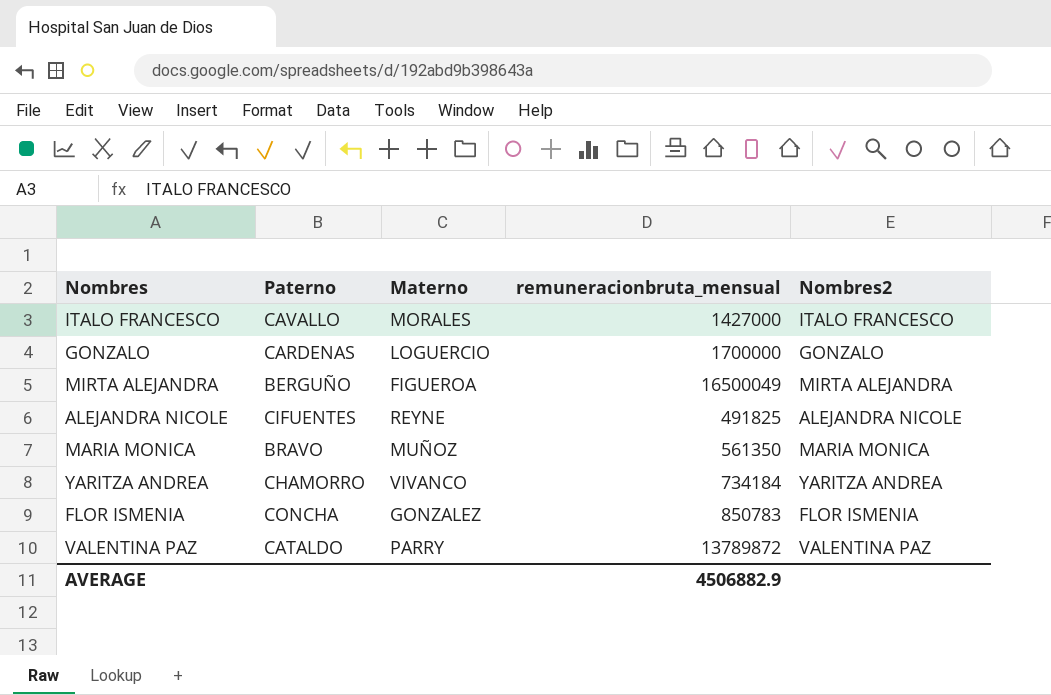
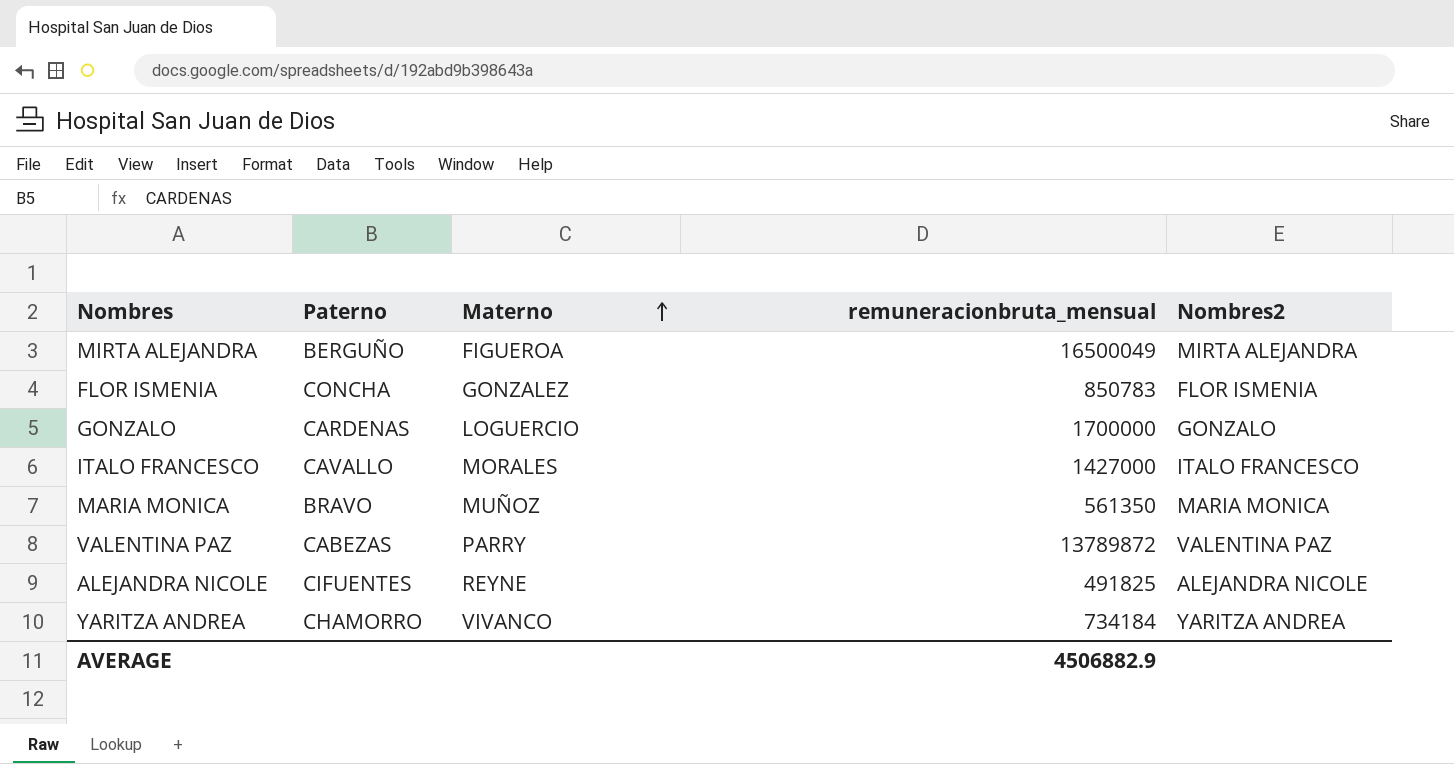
row order: none -> Materno ascending
VALENTINA PAZ | Paterno: CATALDO -> CABEZAS

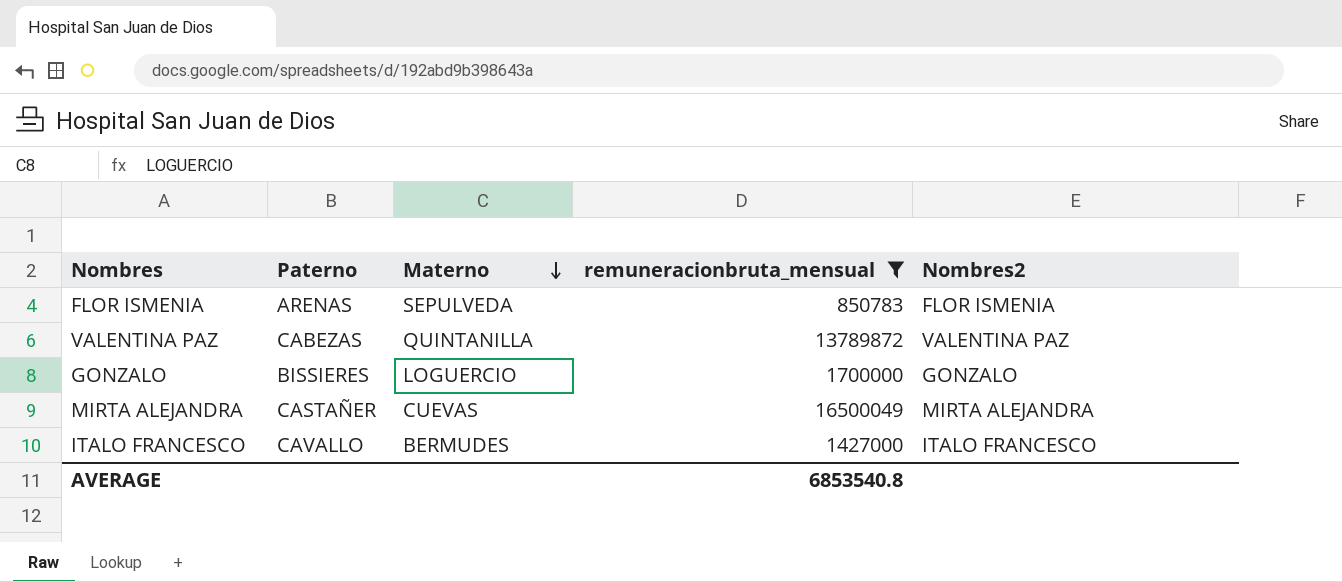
filter: none -> remuneracionbruta_mensual >= 850783
row order: Materno ascending -> Materno descending
FLOR ISMENIA | Paterno: CONCHA -> ARENAS
FLOR ISMENIA | Materno: GONZALEZ -> SEPULVEDA
VALENTINA PAZ | Materno: PARRY -> QUINTANILLA
GONZALO | Paterno: CARDENAS -> BISSIERES
MIRTA ALEJANDRA | Paterno: BERGUÑO -> CASTAÑER
MIRTA ALEJANDRA | Materno: FIGUEROA -> CUEVAS
ITALO FRANCESCO | Materno: MORALES -> BERMUDES
AVERAGE | remuneracionbruta_mensual: 4506882.9 -> 6853540.8

